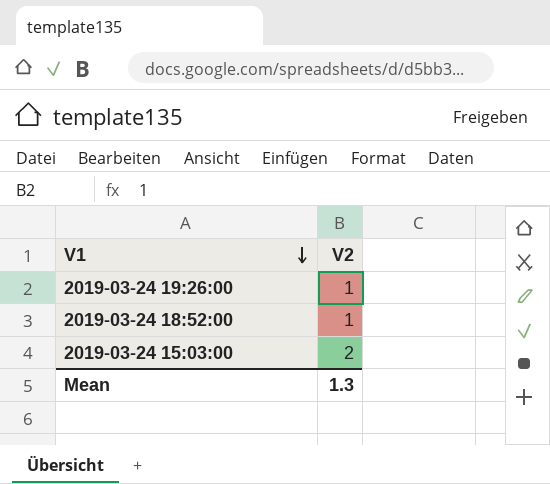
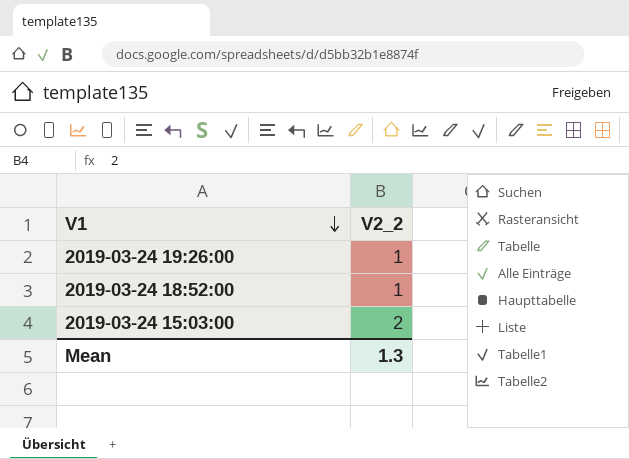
column name: V2 -> V2_2

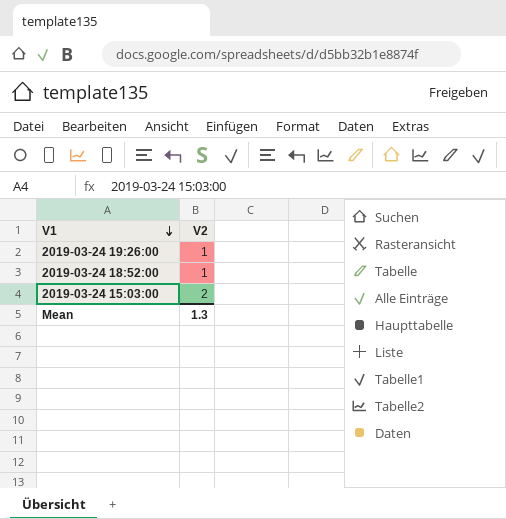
column name: V2_2 -> V2

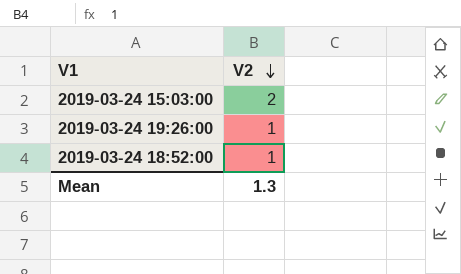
row order: V1 descending -> V2 descending

